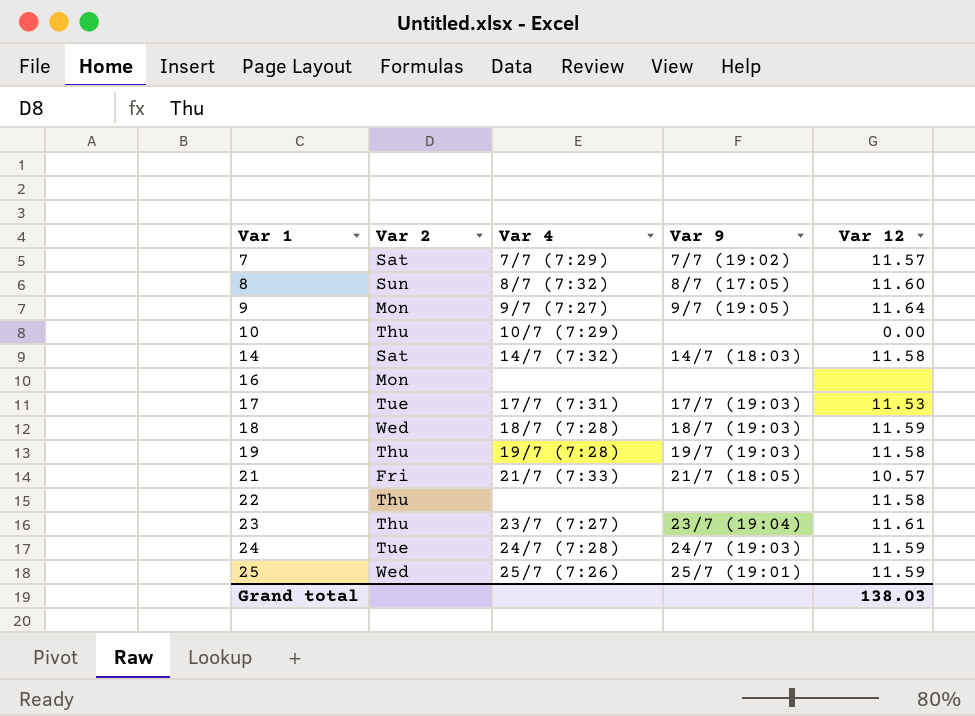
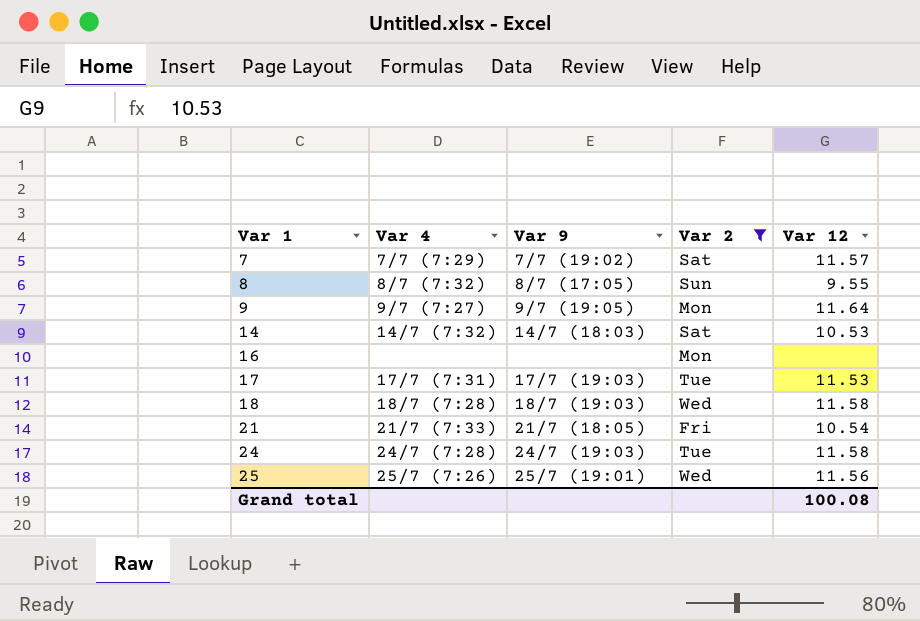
filter: none -> Var 2 != Thu
column Var 2 | position: 2 -> 4
8 | Var 12: 11.60 -> 9.55
14 | Var 12: 11.58 -> 10.53
18 | Var 12: 11.59 -> 11.58
21 | Var 12: 10.57 -> 10.54
24 | Var 12: 11.59 -> 11.58
25 | Var 12: 11.59 -> 11.56
Grand total | Var 12: 138.03 -> 100.08

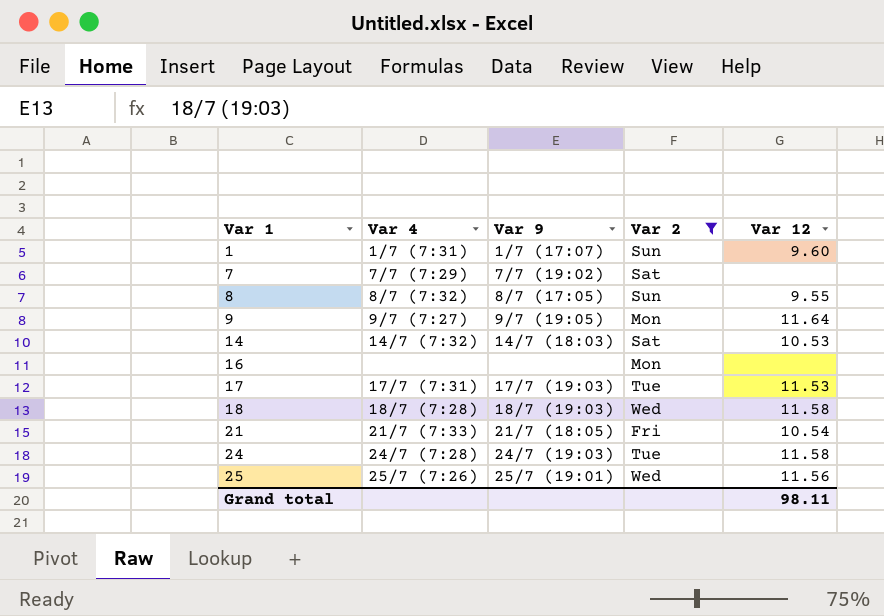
row 1: none -> 1/7 (7:31) | 1/7 (17:07) | Sun | 9.60
7 | Var 12: 11.57 -> none
Grand total | Var 12: 100.08 -> 98.11

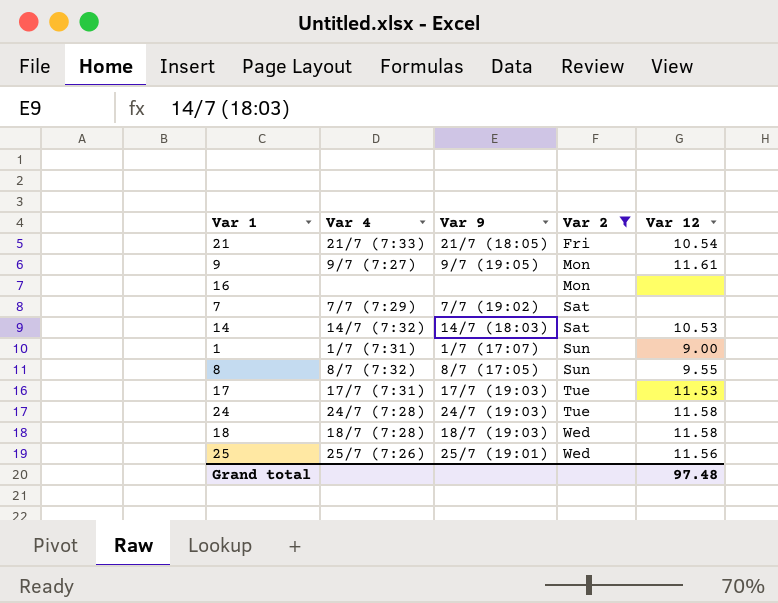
row order: Var 1 ascending -> Var 2 ascending
9 | Var 12: 11.64 -> 11.61
1 | Var 12: 9.60 -> 9.00
Grand total | Var 12: 98.11 -> 97.48

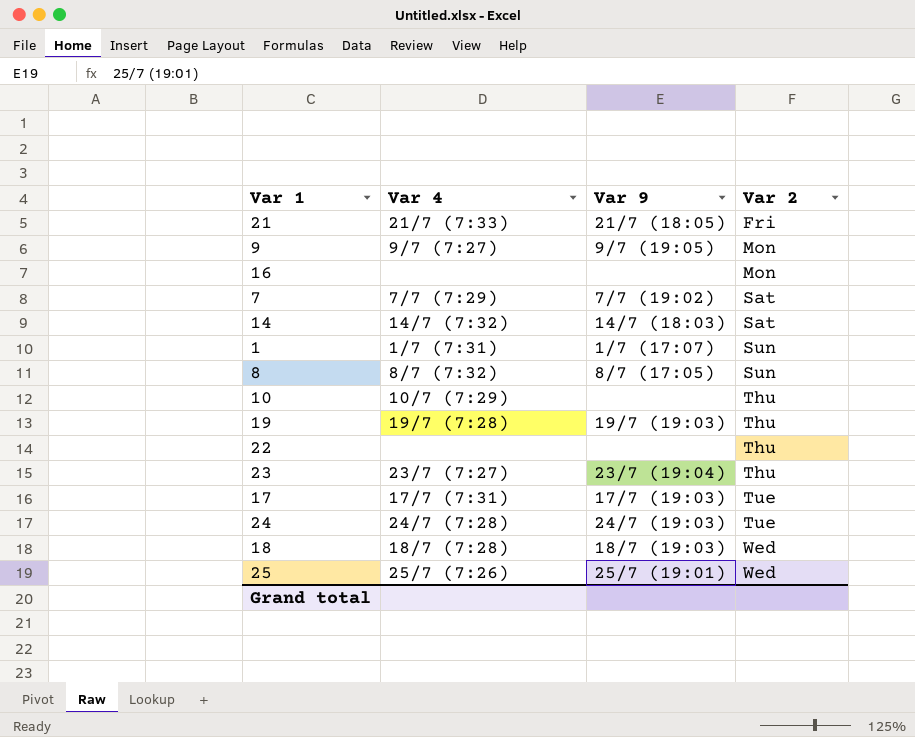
filter: Var 2 != Thu -> none
column Var 12 | position: 5 -> none

